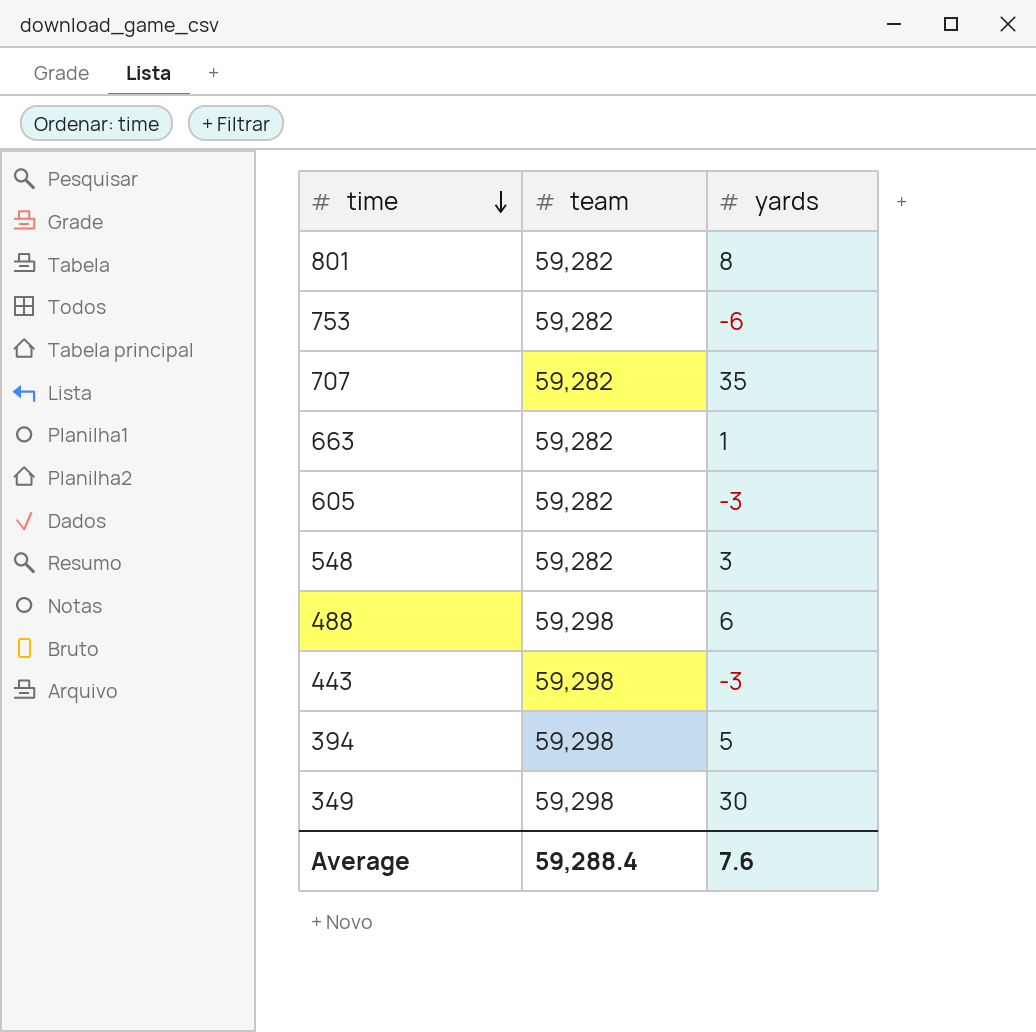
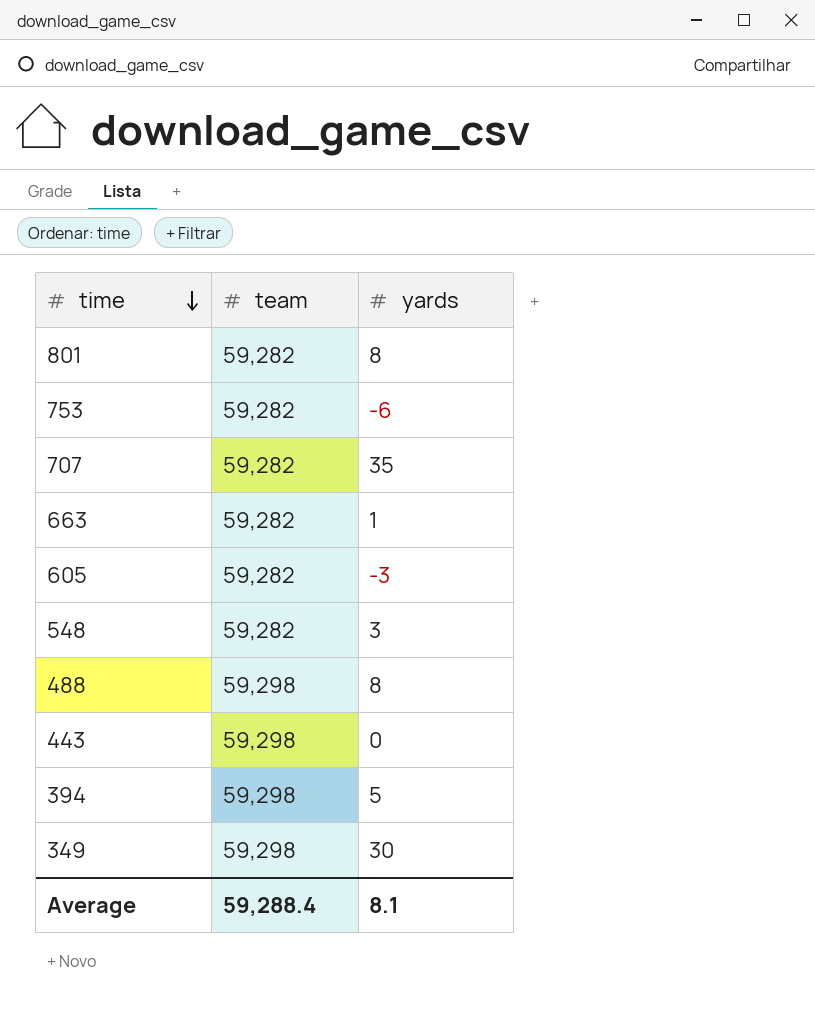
488 | yards: 6 -> 8
443 | yards: -3 -> 0
Average | yards: 7.6 -> 8.1

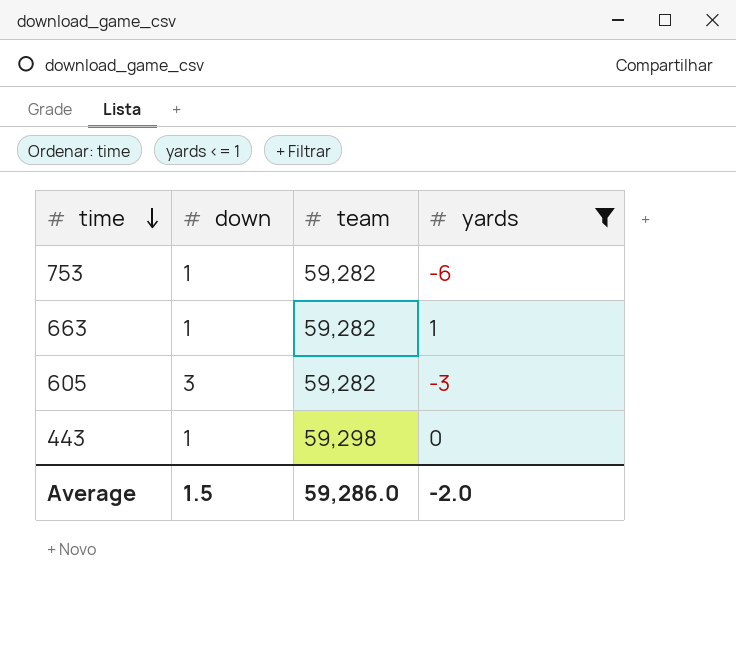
filter: none -> yards <= 1
column down | position: none -> 2
Average | team: 59,288.4 -> 59,286.0
Average | yards: 8.1 -> -2.0

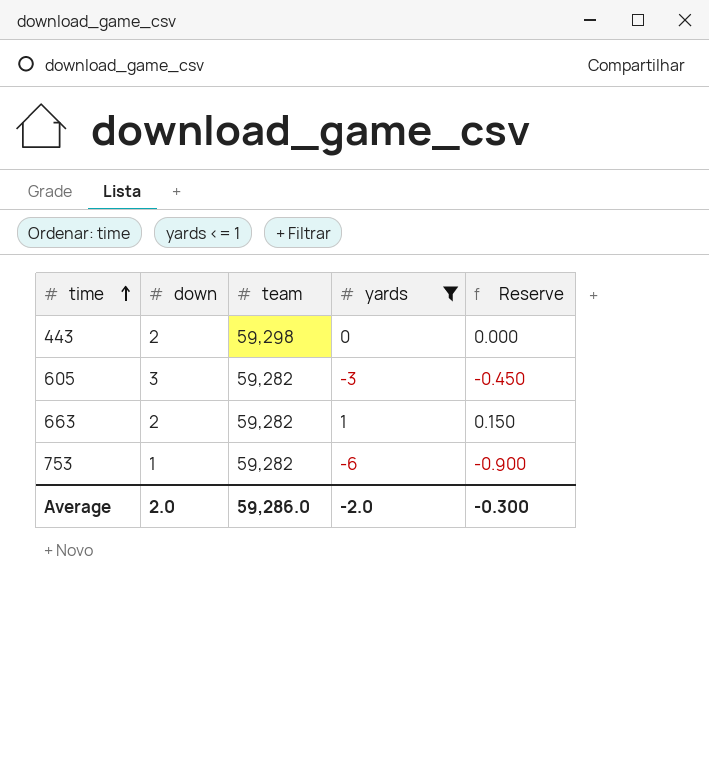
row order: time descending -> time ascending
column Reserve | formula: none -> [yards] * 0.15
443 | down: 1 -> 2
663 | down: 1 -> 2
Average | down: 1.5 -> 2.0

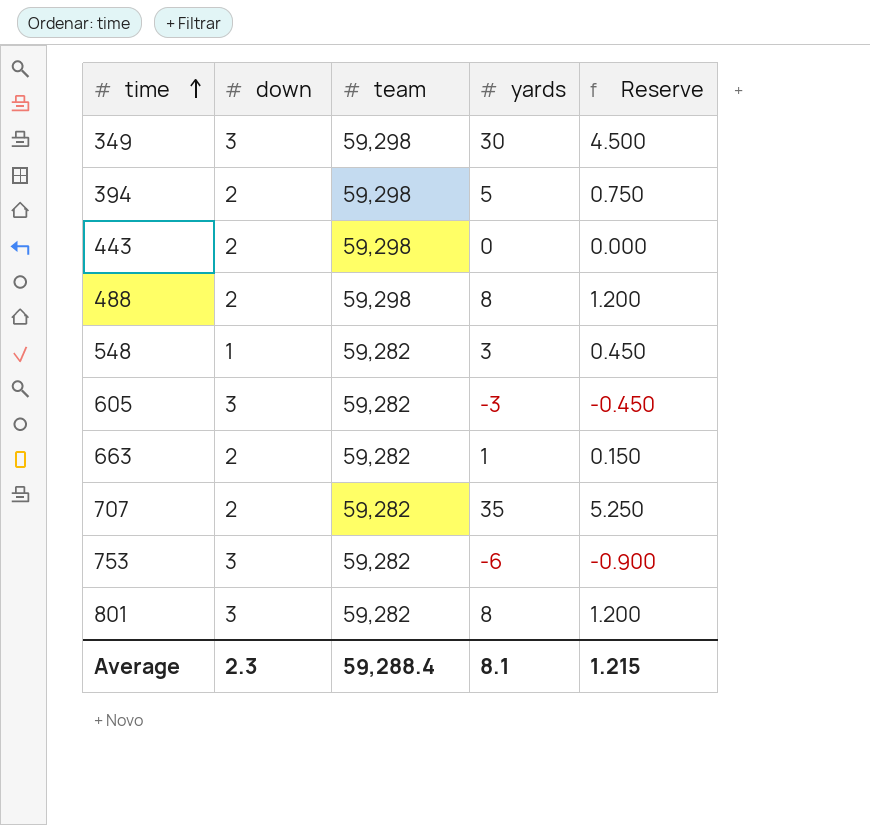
filter: yards <= 1 -> none
753 | down: 1 -> 3
Average | down: 2.0 -> 2.3
Average | team: 59,286.0 -> 59,288.4
Average | yards: -2.0 -> 8.1
Average | Reserve: -0.300 -> 1.215

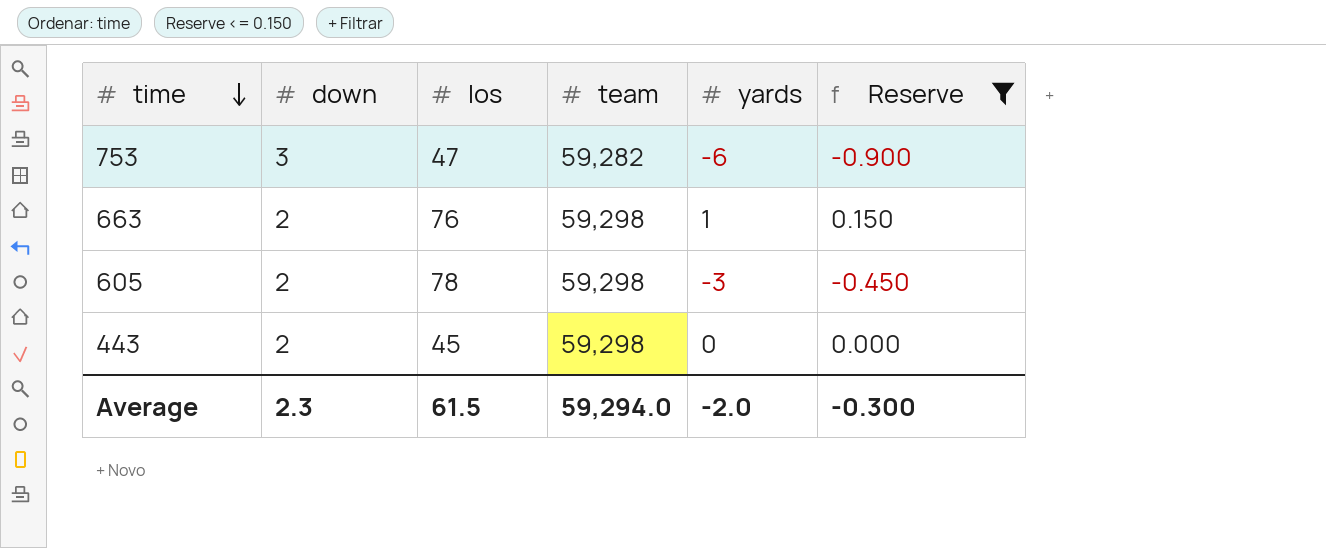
filter: none -> Reserve <= 0.150
row order: time ascending -> time descending
column los | position: none -> 3
663 | team: 59,282 -> 59,298
605 | down: 3 -> 2
605 | team: 59,282 -> 59,298
Average | team: 59,288.4 -> 59,294.0
Average | yards: 8.1 -> -2.0
Average | Reserve: 1.215 -> -0.300

